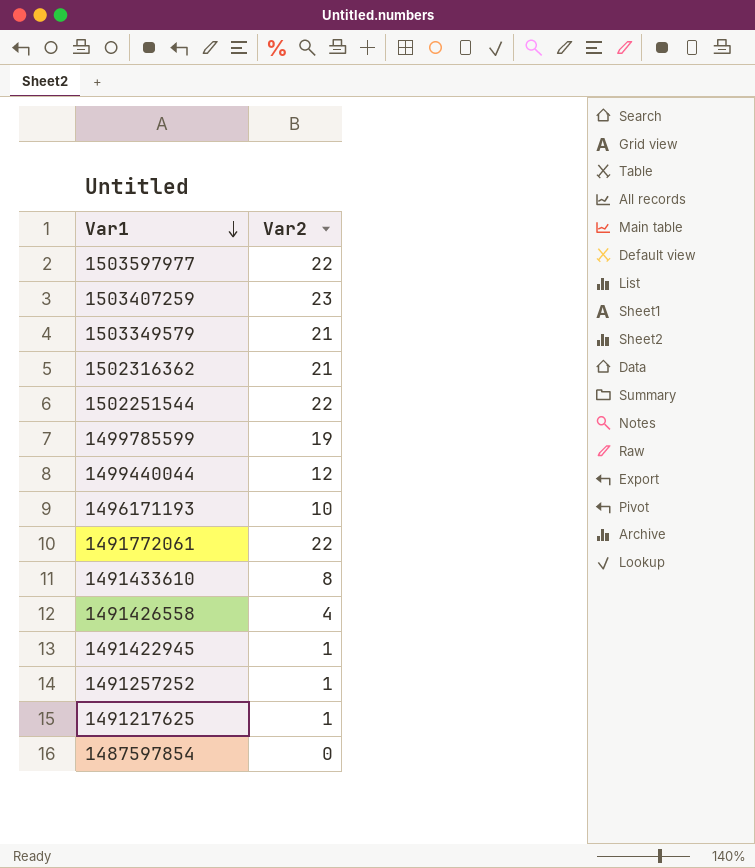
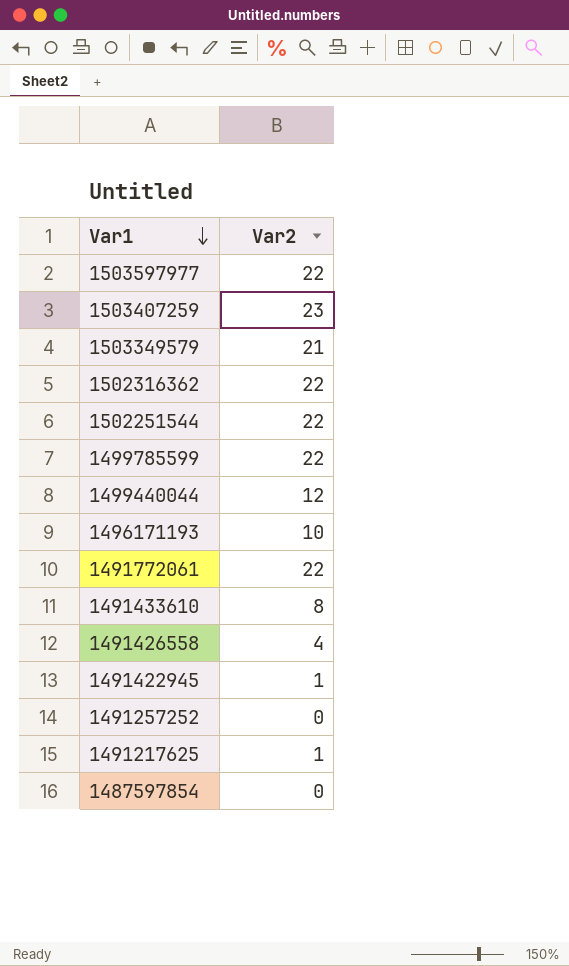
1502316362 | Var2: 21 -> 22
1499785599 | Var2: 19 -> 22
1491257252 | Var2: 1 -> 0

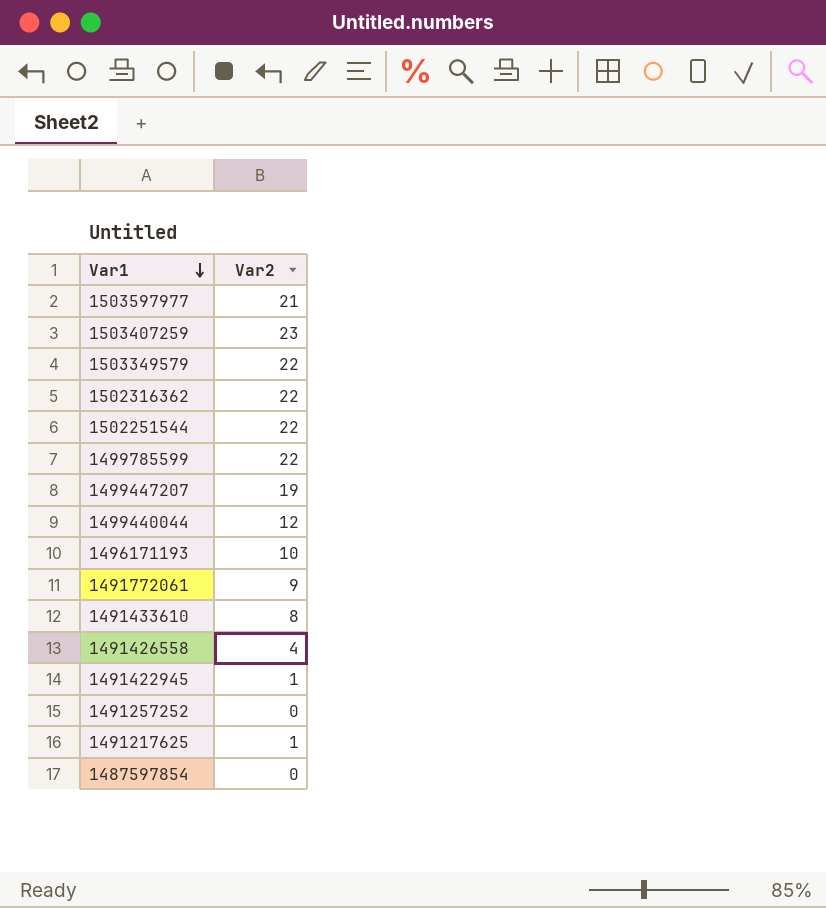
1503597977 | Var2: 22 -> 21
1503349579 | Var2: 21 -> 22
row 1499447207: none -> 19
1491772061 | Var2: 22 -> 9

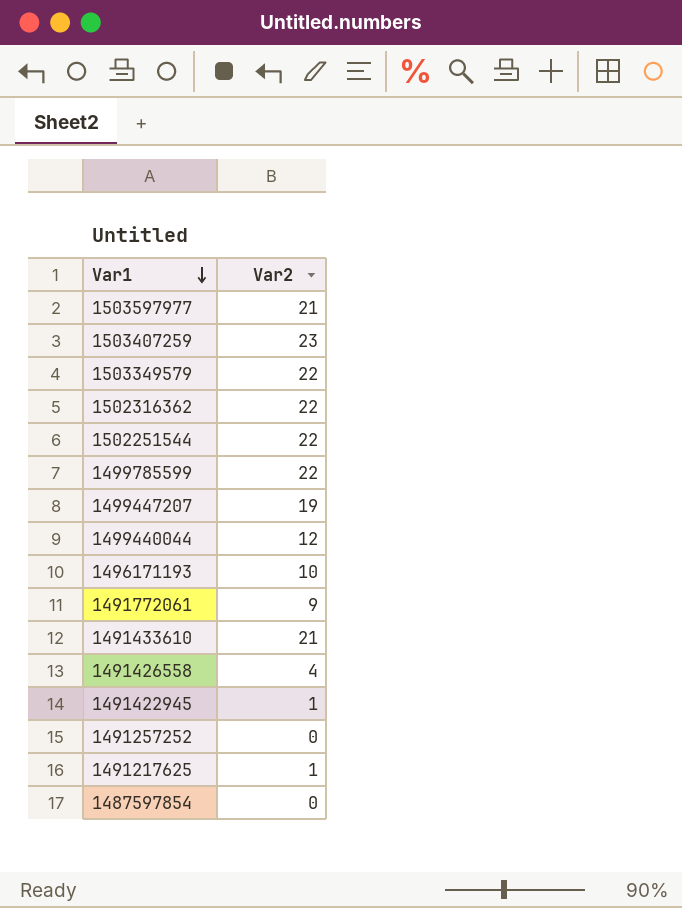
1491433610 | Var2: 8 -> 21

